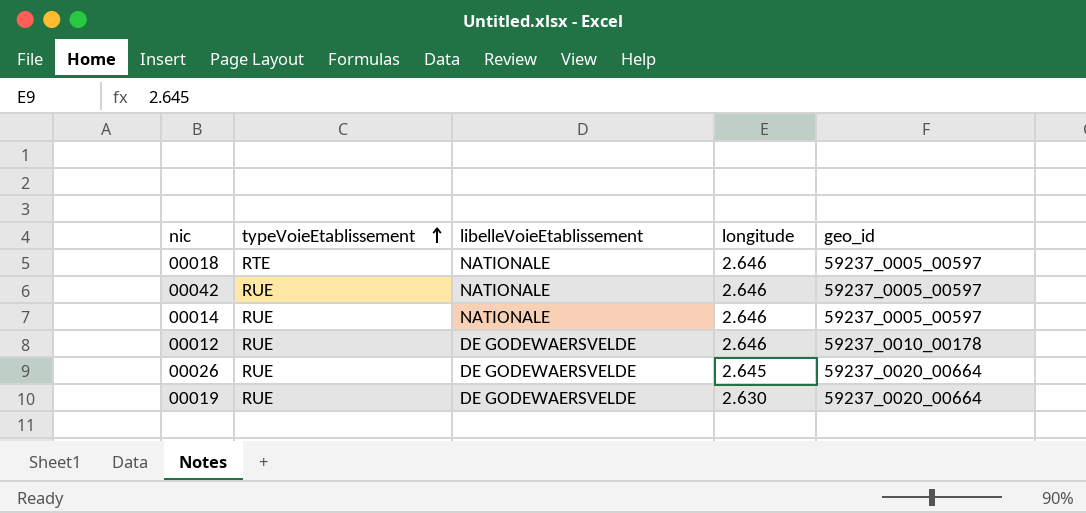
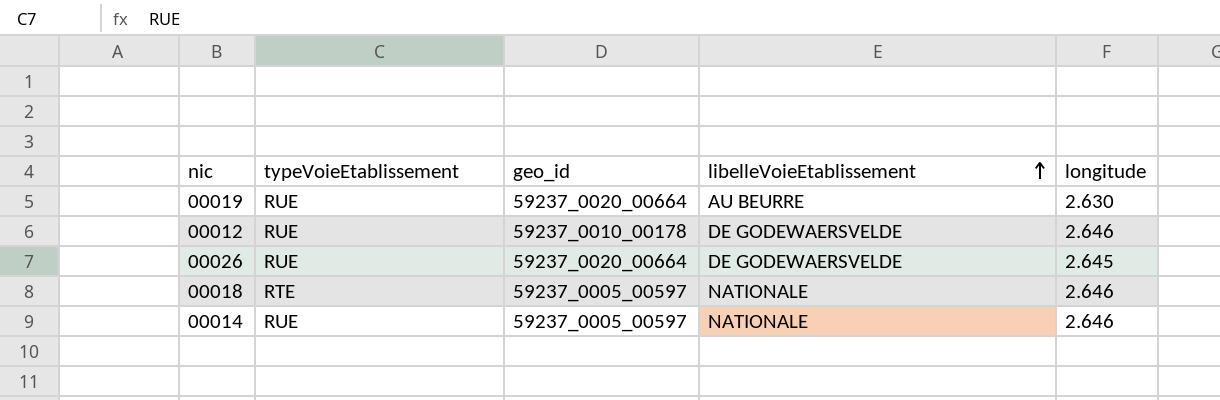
row order: typeVoieEtablissement ascending -> libelleVoieEtablissement ascending
column geo_id | position: 5 -> 3
row 00042: RUE | NATIONALE | 2.646 | 59237_0005_00597 -> none
00019 | libelleVoieEtablissement: DE GODEWAERSVELDE -> AU BEURRE

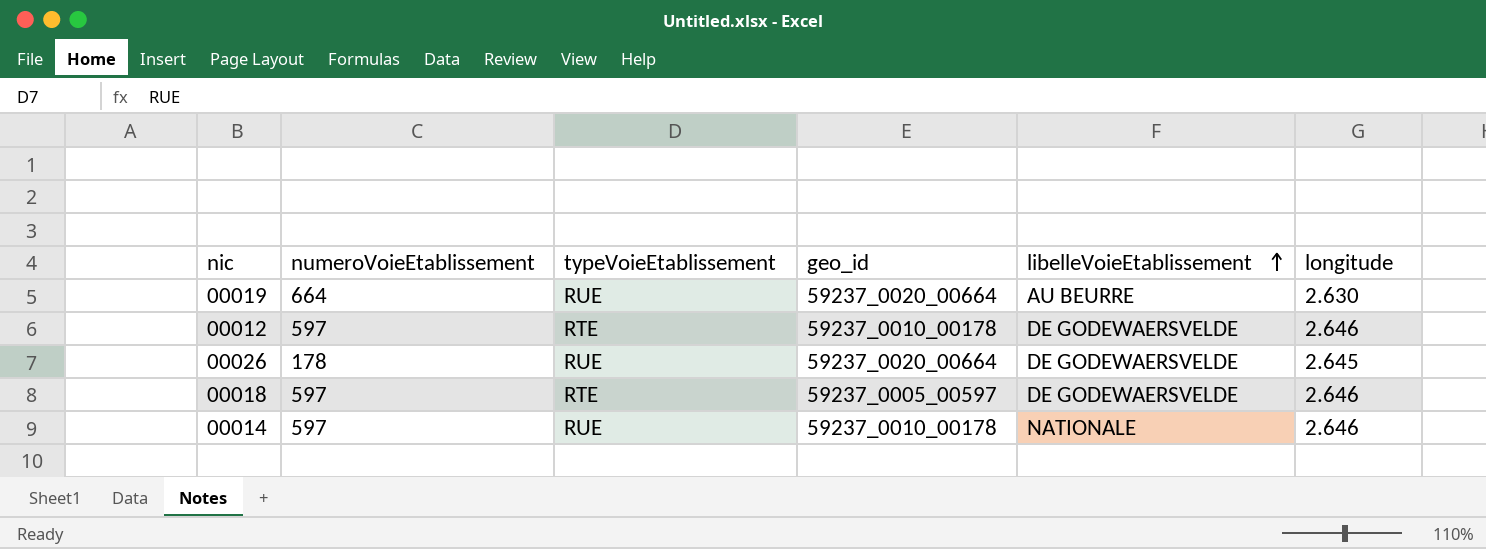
column numeroVoieEtablissement | position: none -> 2
00012 | typeVoieEtablissement: RUE -> RTE
00018 | libelleVoieEtablissement: NATIONALE -> DE GODEWAERSVELDE
00014 | geo_id: 59237_0005_00597 -> 59237_0010_00178

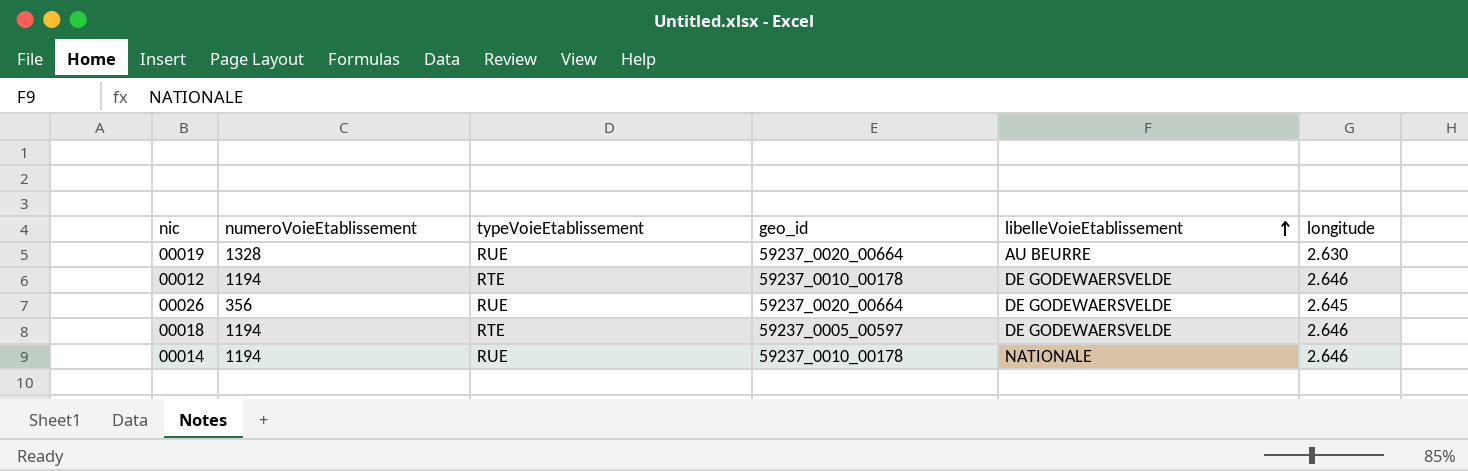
00019 | numeroVoieEtablissement: 664 -> 1328
00012 | numeroVoieEtablissement: 597 -> 1194
00026 | numeroVoieEtablissement: 178 -> 356
00018 | numeroVoieEtablissement: 597 -> 1194
00014 | numeroVoieEtablissement: 597 -> 1194

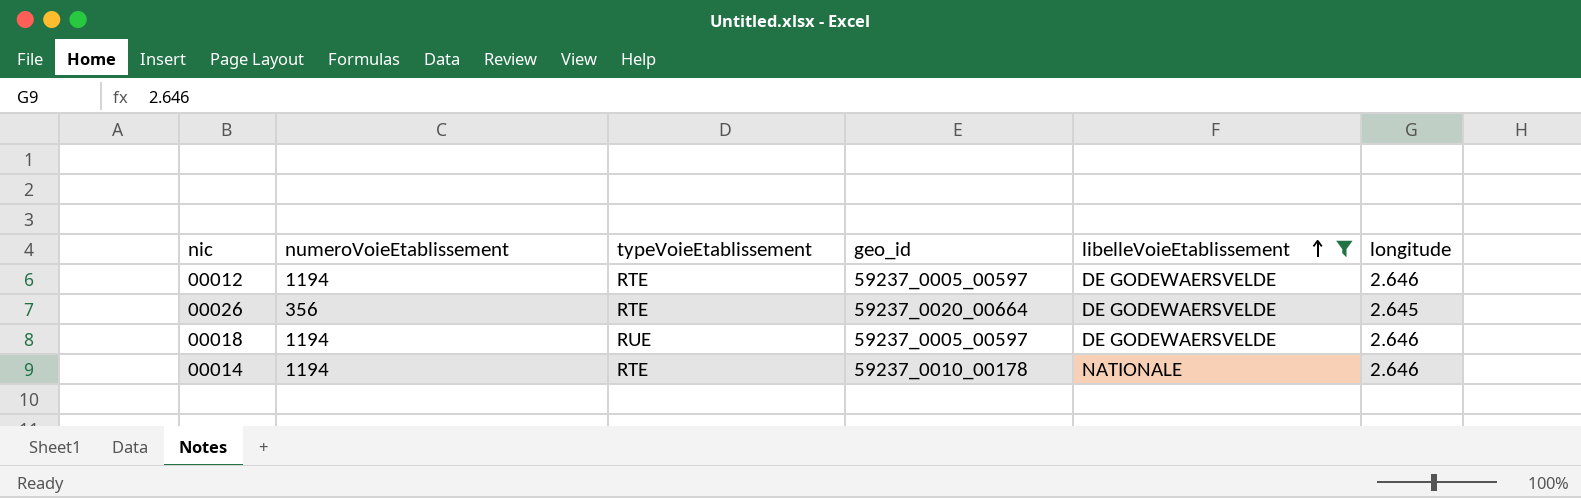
filter: none -> libelleVoieEtablissement != AU BEURRE
00012 | geo_id: 59237_0010_00178 -> 59237_0005_00597
00026 | typeVoieEtablissement: RUE -> RTE
00018 | typeVoieEtablissement: RTE -> RUE
00014 | typeVoieEtablissement: RUE -> RTE

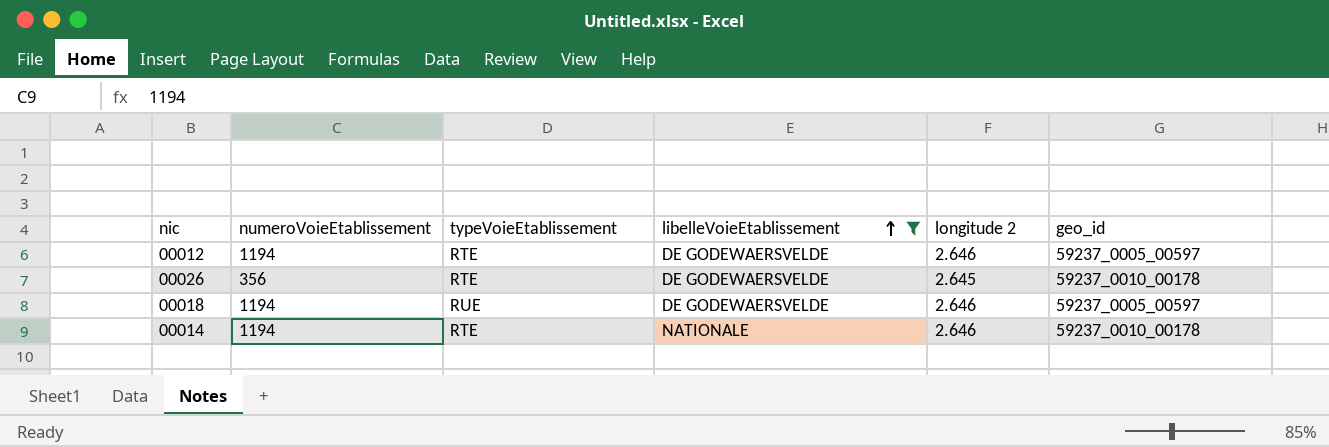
column name: longitude -> longitude 2
column geo_id | position: 4 -> 6
00026 | geo_id: 59237_0020_00664 -> 59237_0010_00178

